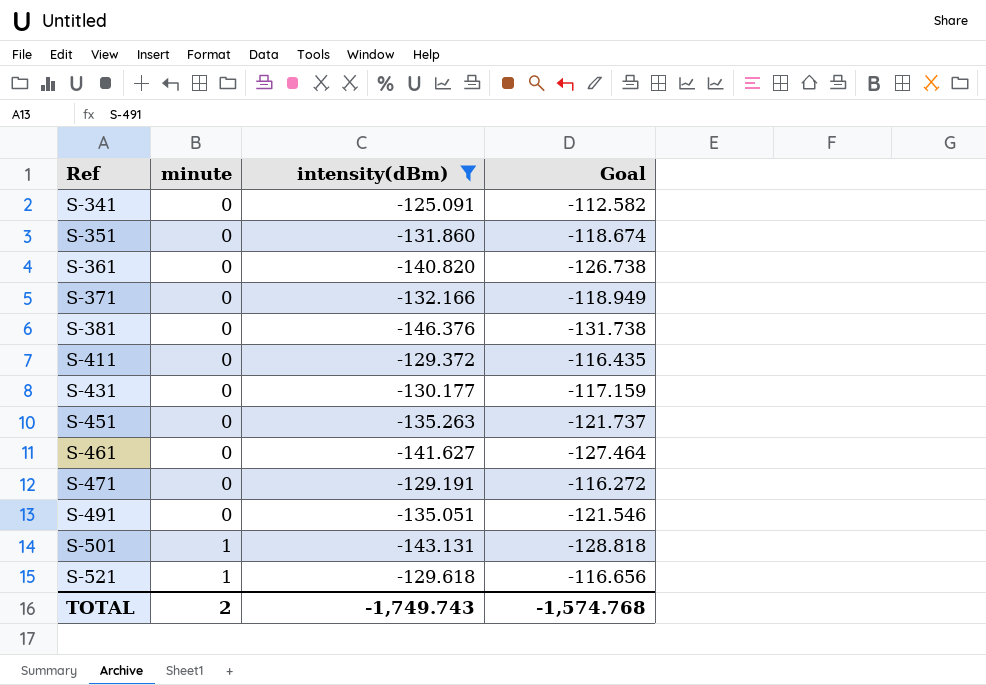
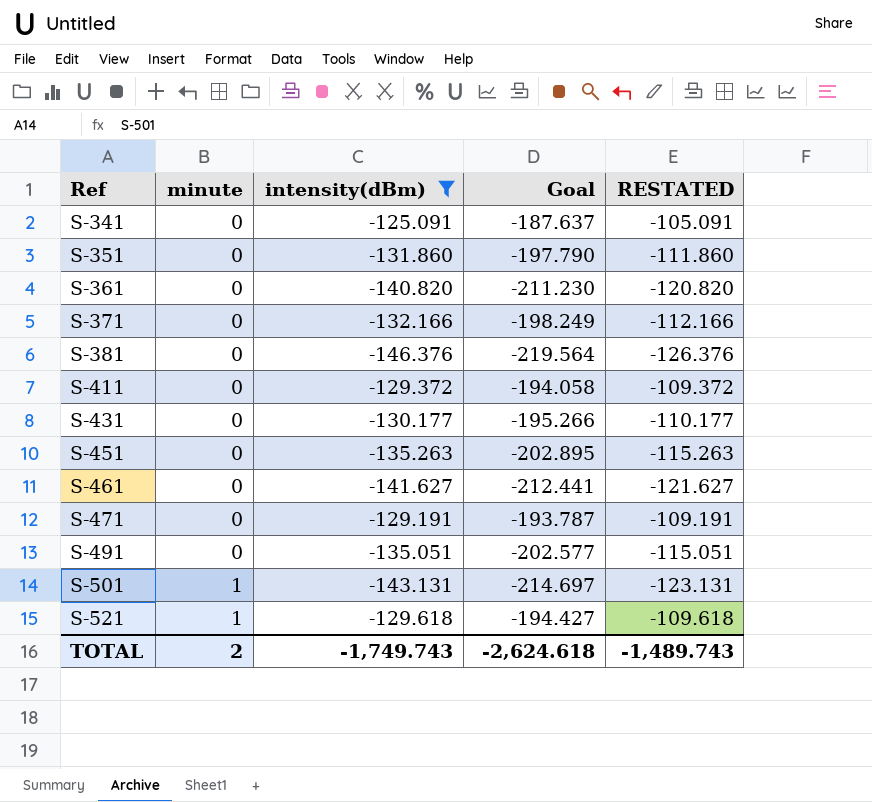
column Goal | formula: [intensity(dBm)] * 0.9 -> [intensity(dBm)] * 1.5
column RESTATED | formula: none -> [intensity(dBm)] + 20
TOTAL | Goal: -1,574.768 -> -2,624.618

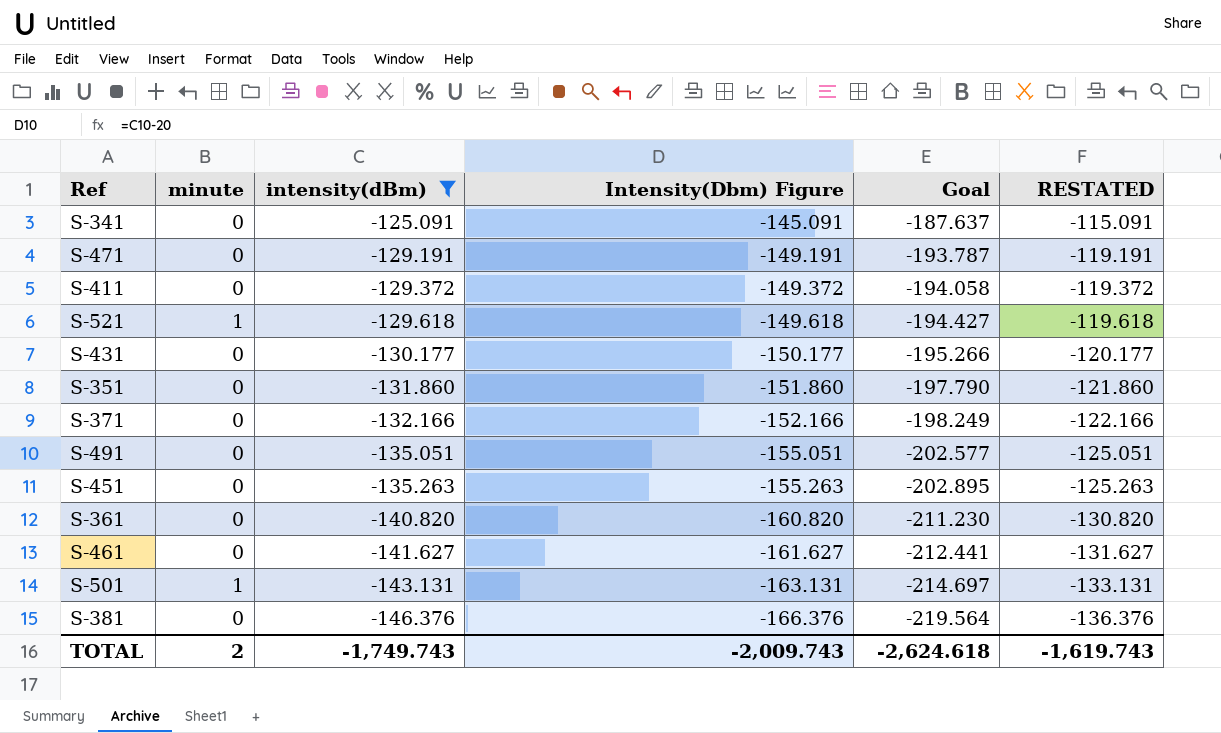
row order: Ref ascending -> intensity(dBm) descending
column Intensity(Dbm) Figure | formula: none -> [intensity(dBm)] - 20
column RESTATED | formula: [intensity(dBm)] + 20 -> [intensity(dBm)] + 10
TOTAL | RESTATED: -1,489.743 -> -1,619.743

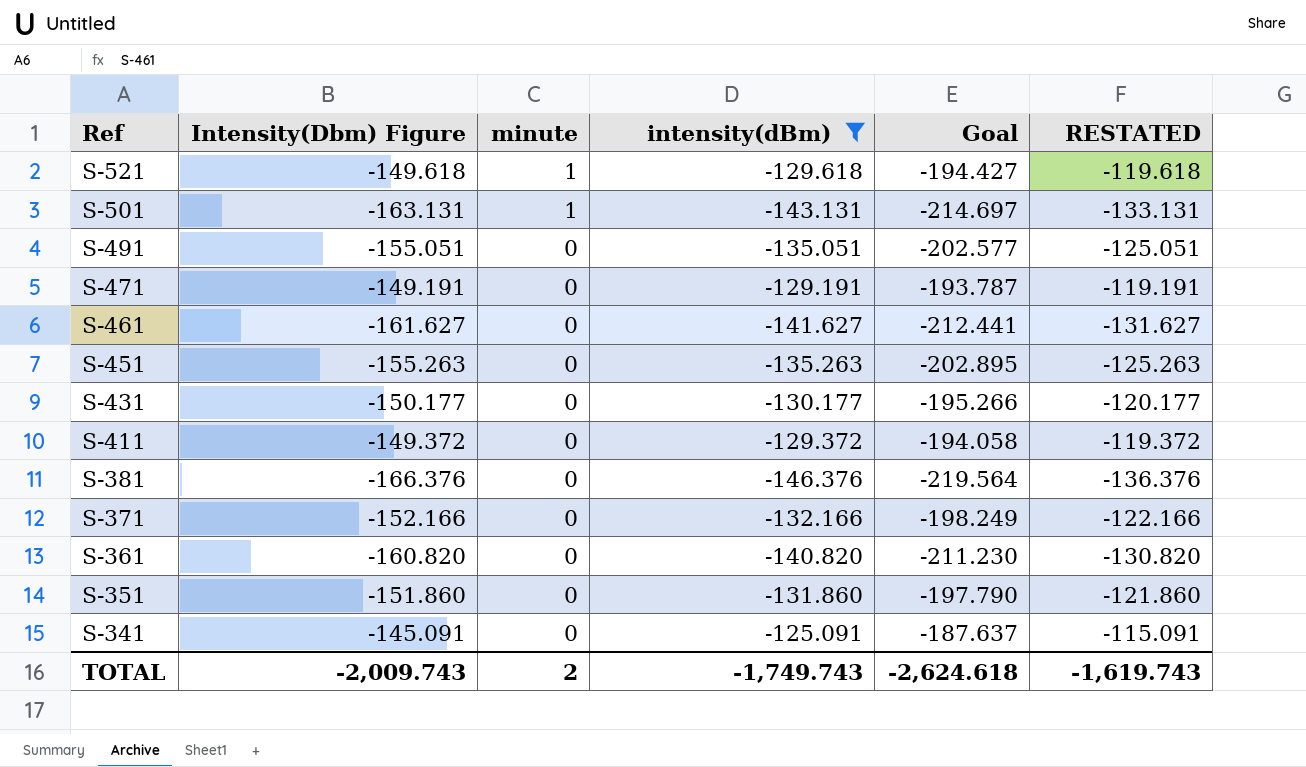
row order: intensity(dBm) descending -> Ref descending
column Intensity(Dbm) Figure | position: 4 -> 2

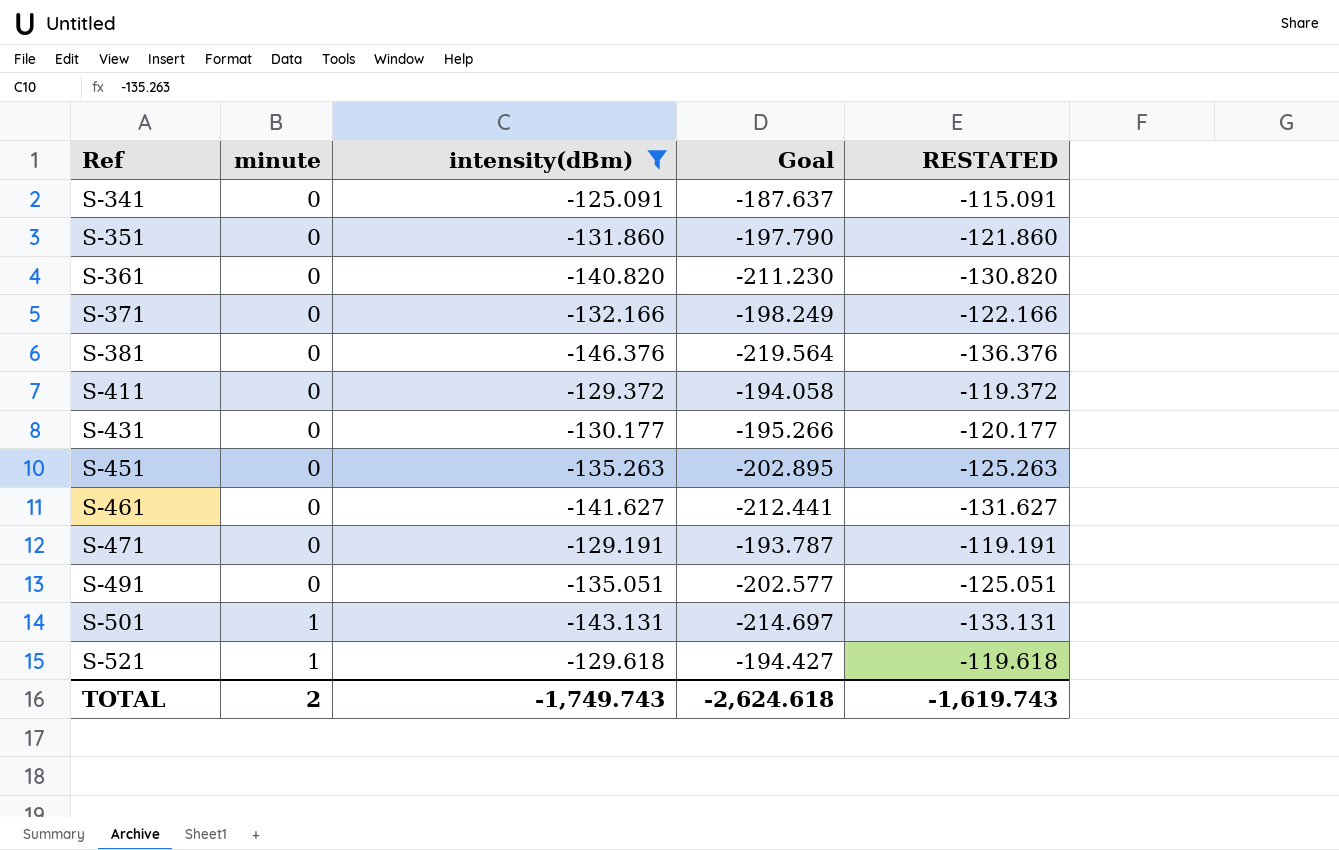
row order: Ref descending -> Ref ascending
column Intensity(Dbm) Figure | formula: [intensity(dBm)] - 20 -> none

